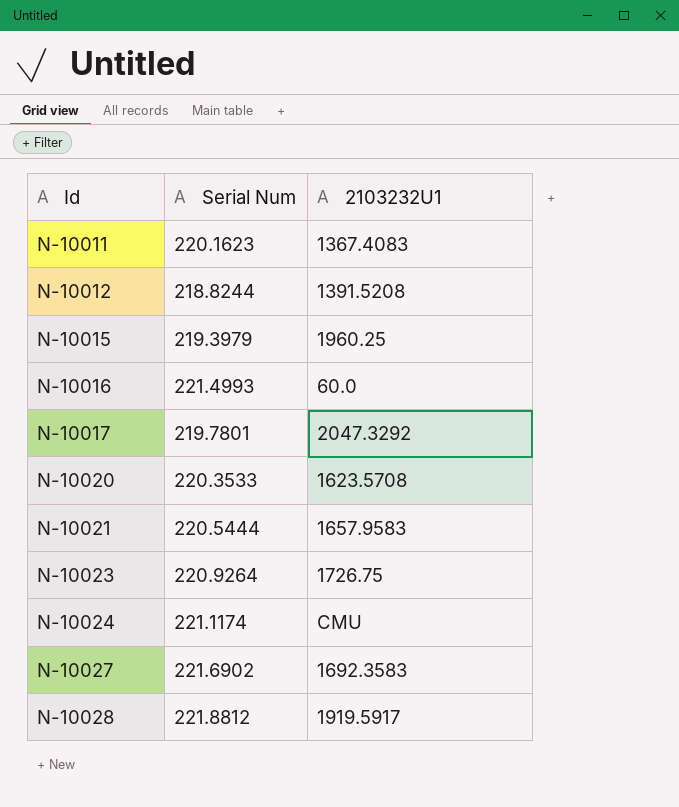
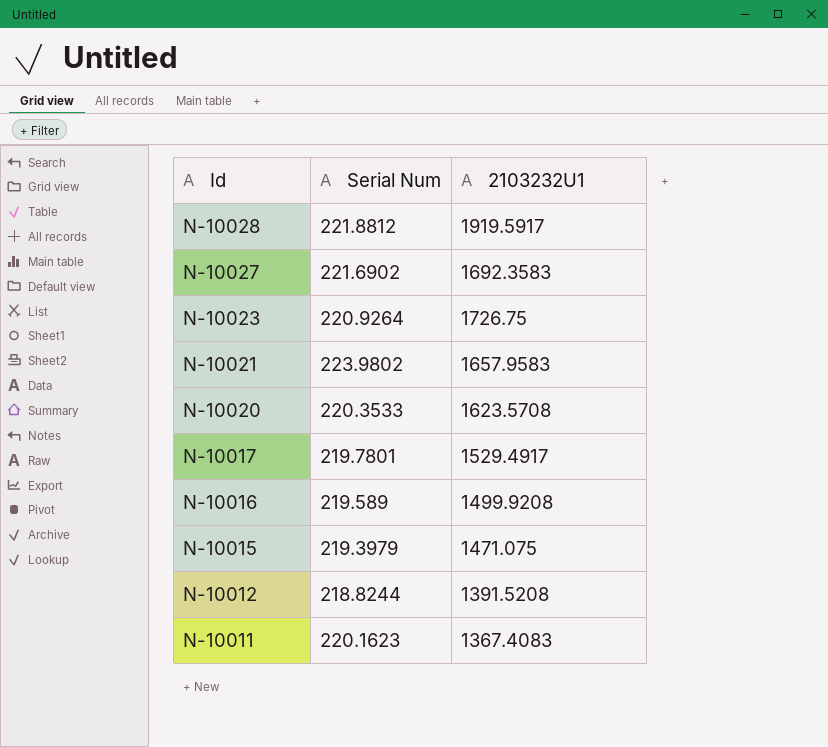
row order: Id ascending -> Id descending
row N-10024: 221.1174 | CMU -> none
N-10021 | Serial Num: 220.5444 -> 223.9802
N-10017 | 2103232U1: 2047.3292 -> 1529.4917
N-10016 | Serial Num: 221.4993 -> 219.589
N-10016 | 2103232U1: 60.0 -> 1499.9208
N-10015 | 2103232U1: 1960.25 -> 1471.075

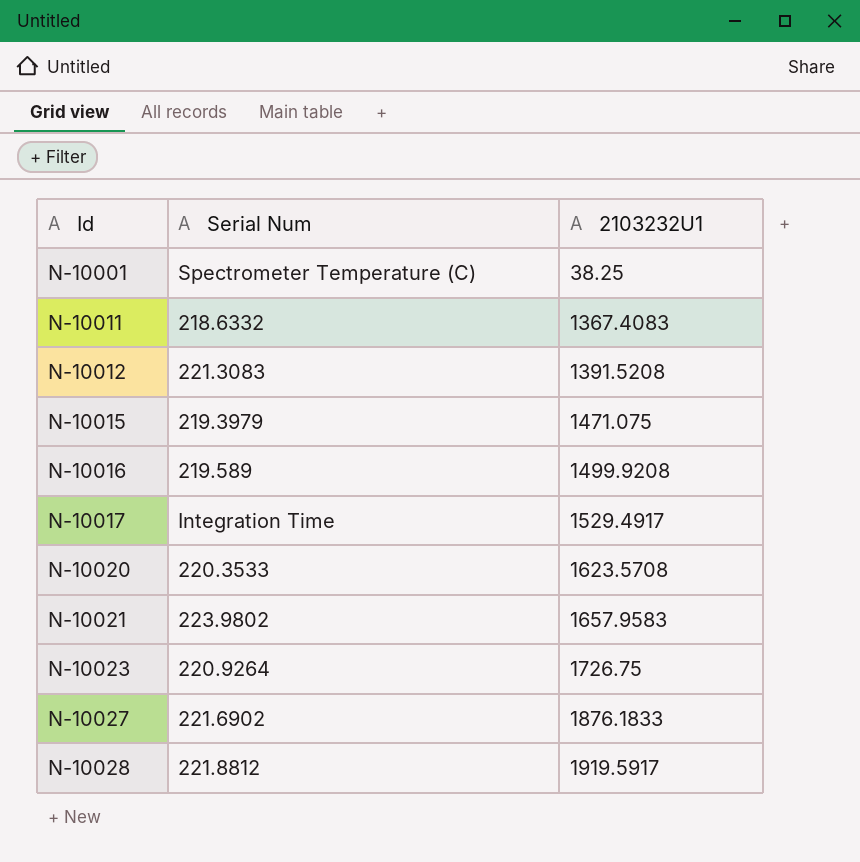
row order: Id descending -> Id ascending
row N-10001: none -> Spectrometer Temperature (C) | 38.25
N-10011 | Serial Num: 220.1623 -> 218.6332
N-10012 | Serial Num: 218.8244 -> 221.3083
N-10017 | Serial Num: 219.7801 -> Integration Time
N-10027 | 2103232U1: 1692.3583 -> 1876.1833

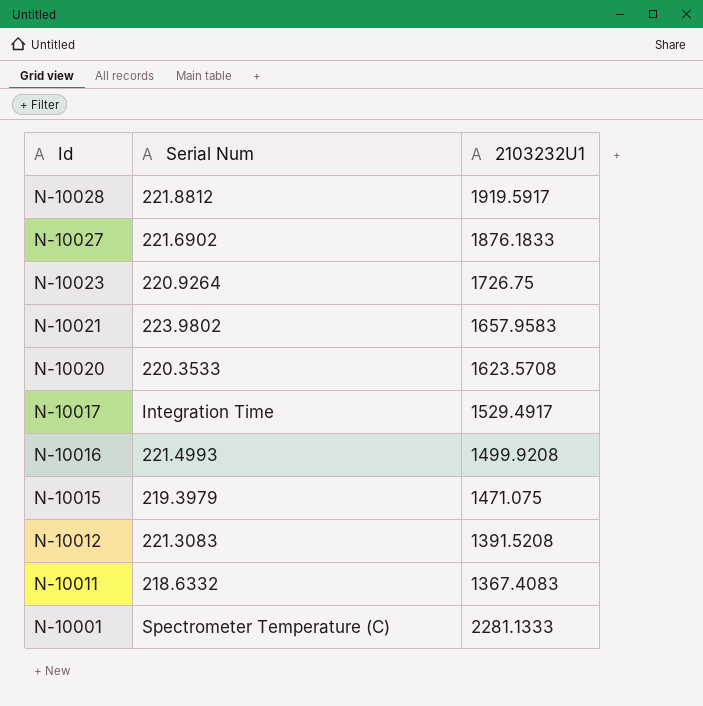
row order: Id ascending -> Id descending
N-10016 | Serial Num: 219.589 -> 221.4993
N-10001 | 2103232U1: 38.25 -> 2281.1333

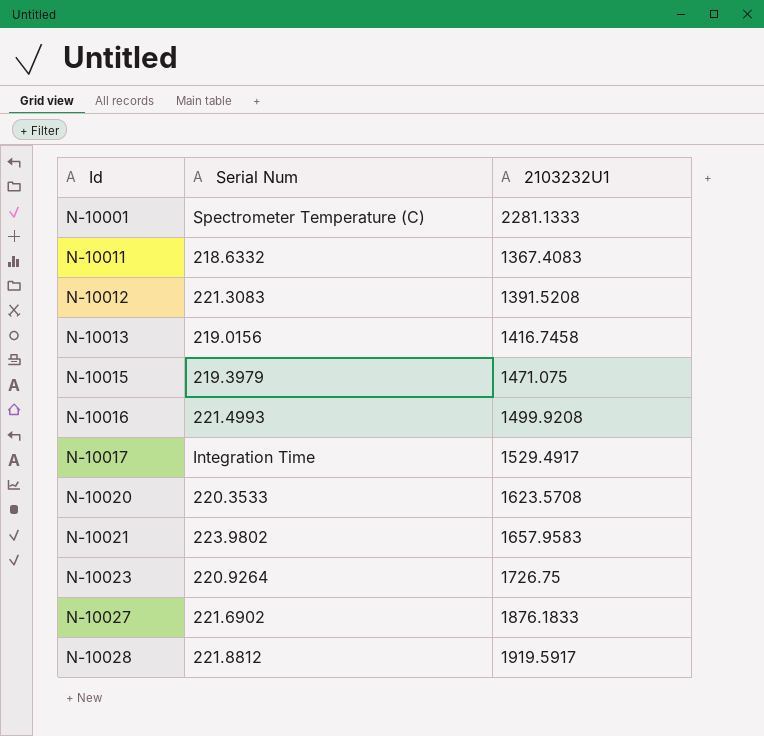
row order: Id descending -> Id ascending
row N-10013: none -> 219.0156 | 1416.7458

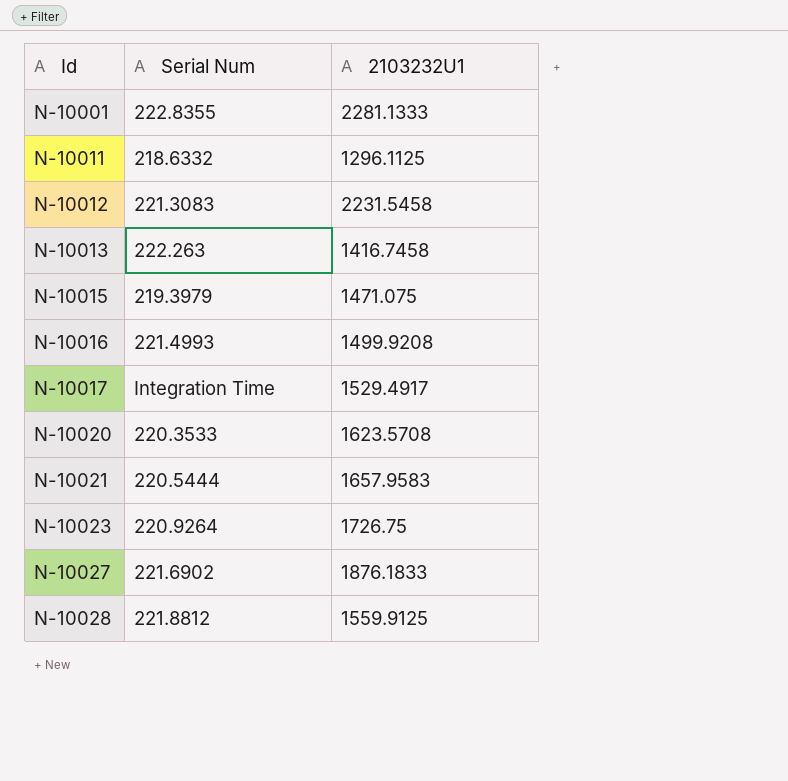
N-10001 | Serial Num: Spectrometer Temperature (C) -> 222.8355
N-10011 | 2103232U1: 1367.4083 -> 1296.1125
N-10012 | 2103232U1: 1391.5208 -> 2231.5458
N-10013 | Serial Num: 219.0156 -> 222.263
N-10021 | Serial Num: 223.9802 -> 220.5444
N-10028 | 2103232U1: 1919.5917 -> 1559.9125

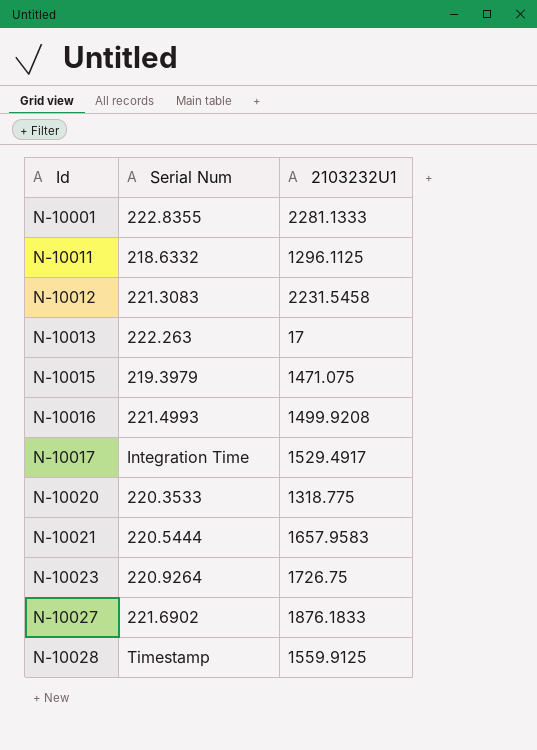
N-10013 | 2103232U1: 1416.7458 -> 17
N-10020 | 2103232U1: 1623.5708 -> 1318.775
N-10028 | Serial Num: 221.8812 -> Timestamp

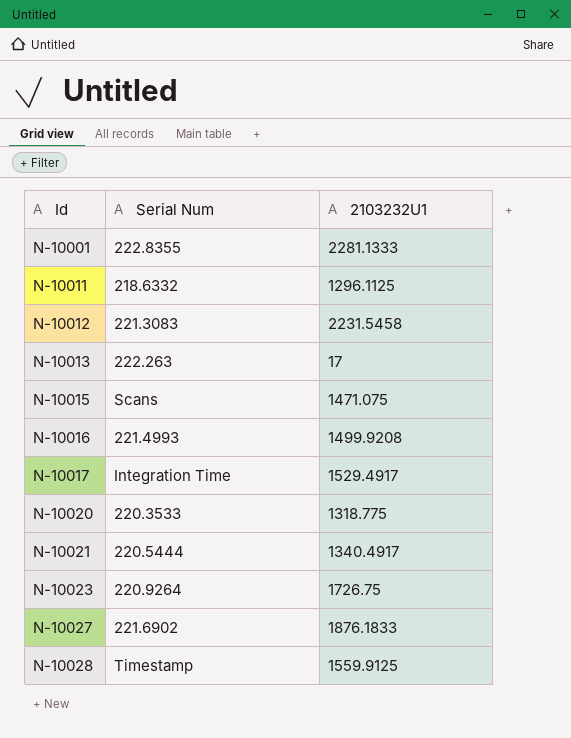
N-10015 | Serial Num: 219.3979 -> Scans
N-10021 | 2103232U1: 1657.9583 -> 1340.4917

